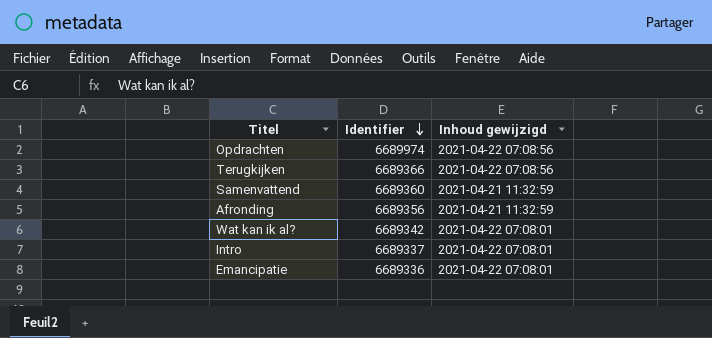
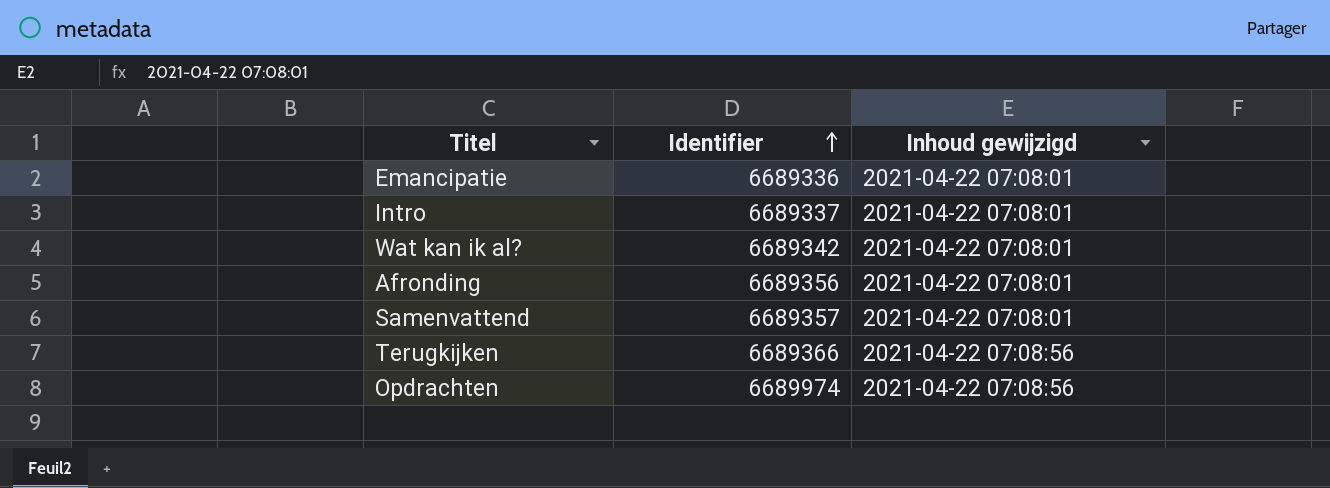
row order: Identifier descending -> Identifier ascending
Afronding | Inhoud gewijzigd: 2021-04-21 11:32:59 -> 2021-04-22 07:08:01
Samenvattend | Identifier: 6689360 -> 6689357
Samenvattend | Inhoud gewijzigd: 2021-04-21 11:32:59 -> 2021-04-22 07:08:01

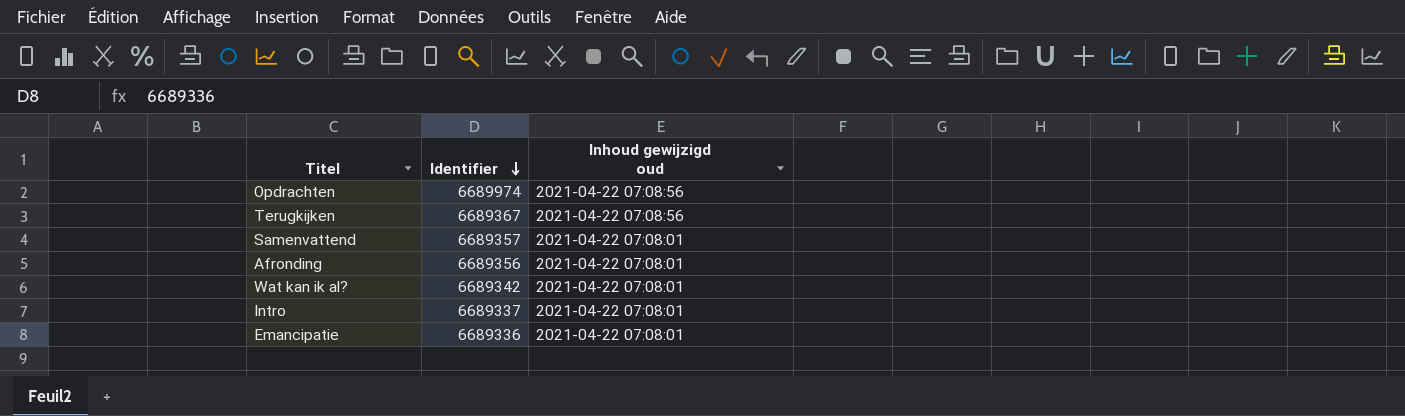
row order: Identifier ascending -> Identifier descending
column name: Inhoud gewijzigd -> Inhoud gewijzigd oud
Terugkijken | Identifier: 6689366 -> 6689367

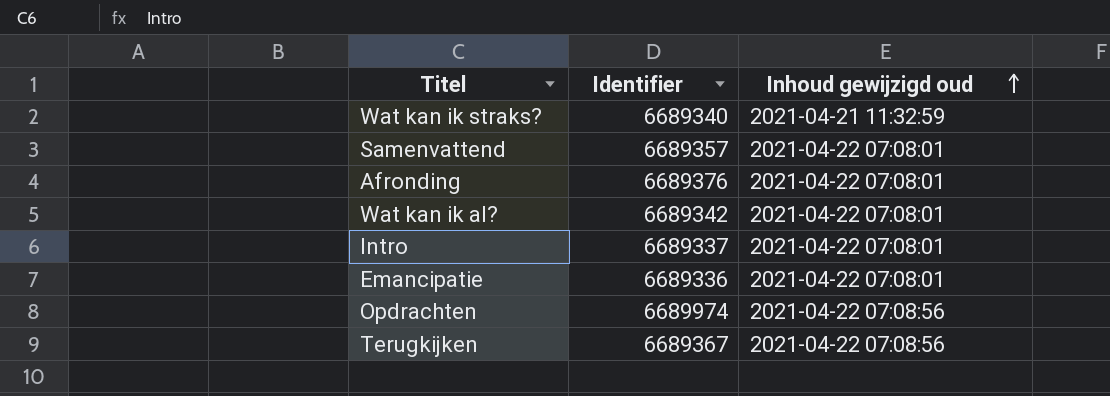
row order: Identifier descending -> Inhoud gewijzigd oud ascending
row Wat kan ik straks?: none -> 6689340 | 2021-04-21 11:32:59
Afronding | Identifier: 6689356 -> 6689376

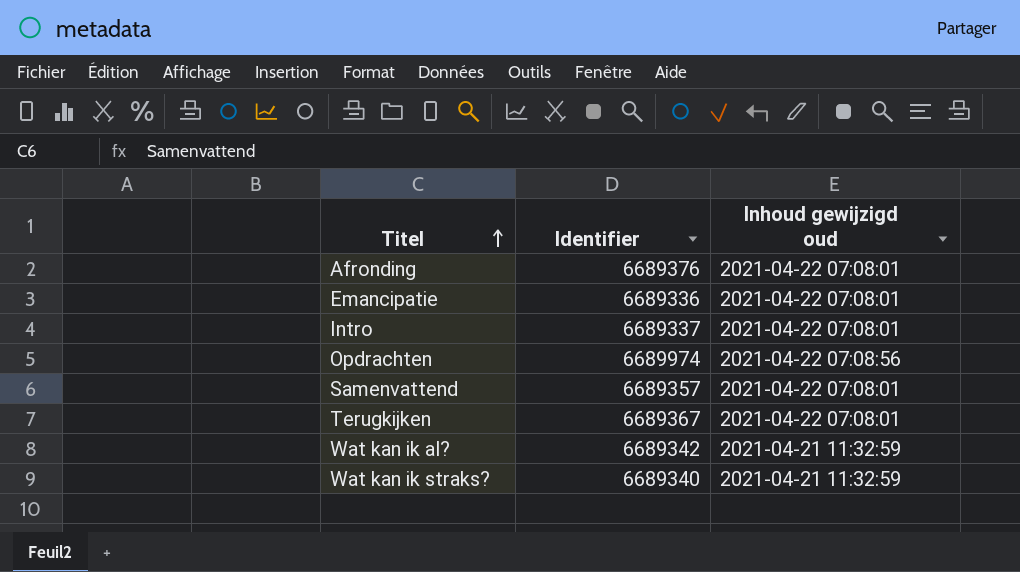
row order: Inhoud gewijzigd oud ascending -> Titel ascending
Terugkijken | Inhoud gewijzigd oud: 2021-04-22 07:08:56 -> 2021-04-22 07:08:01
Wat kan ik al? | Inhoud gewijzigd oud: 2021-04-22 07:08:01 -> 2021-04-21 11:32:59

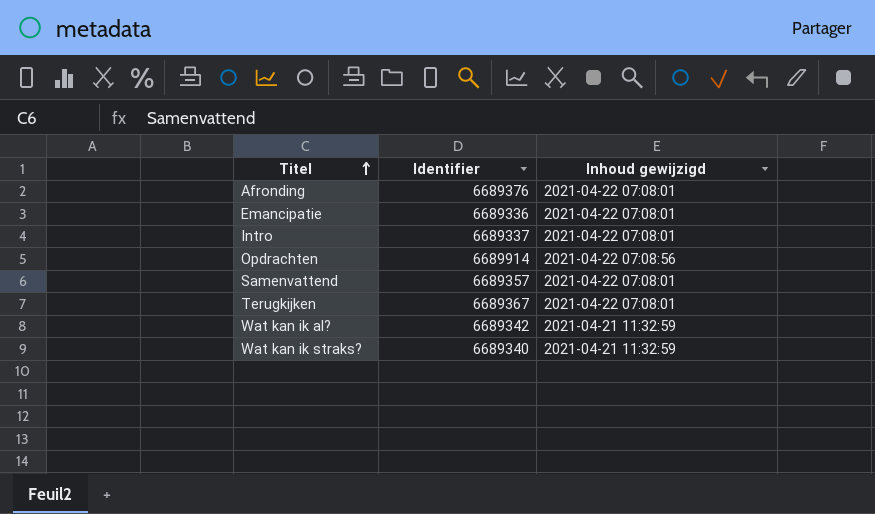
column name: Inhoud gewijzigd oud -> Inhoud gewijzigd
Opdrachten | Identifier: 6689974 -> 6689914

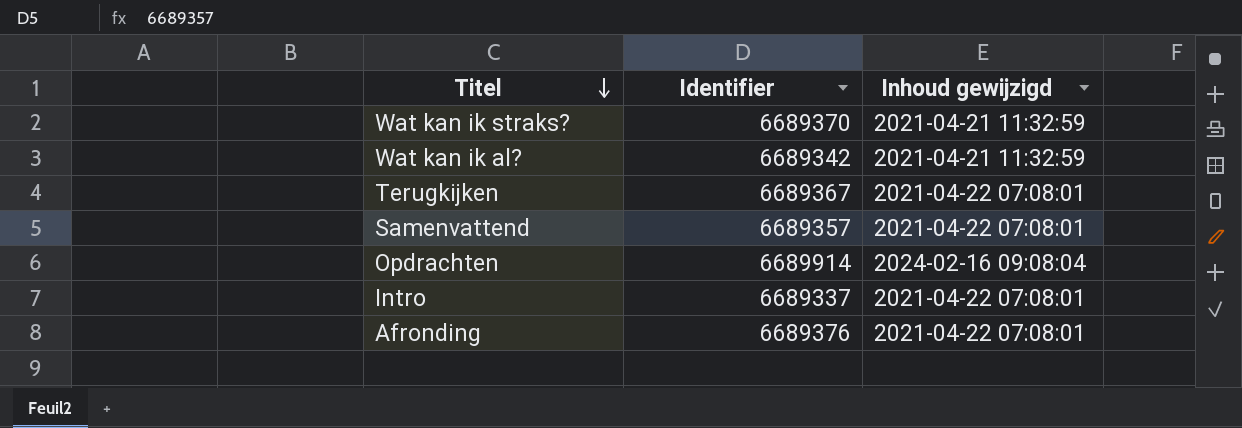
row order: Titel ascending -> Titel descending
row Emancipatie: 6689336 | 2021-04-22 07:08:01 -> none
Wat kan ik straks? | Identifier: 6689340 -> 6689370
Opdrachten | Inhoud gewijzigd: 2021-04-22 07:08:56 -> 2024-02-16 09:08:04

